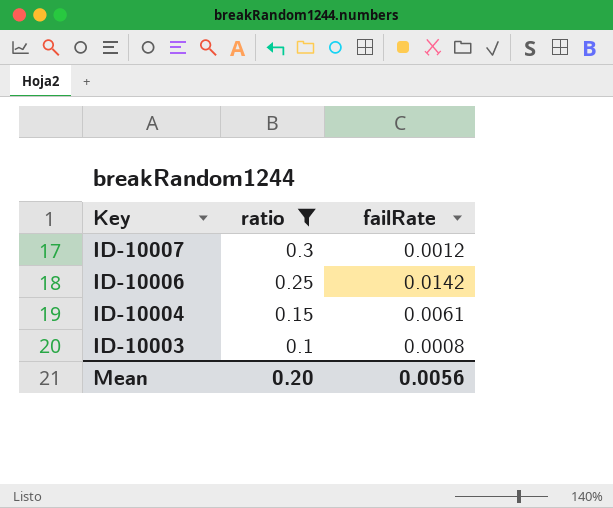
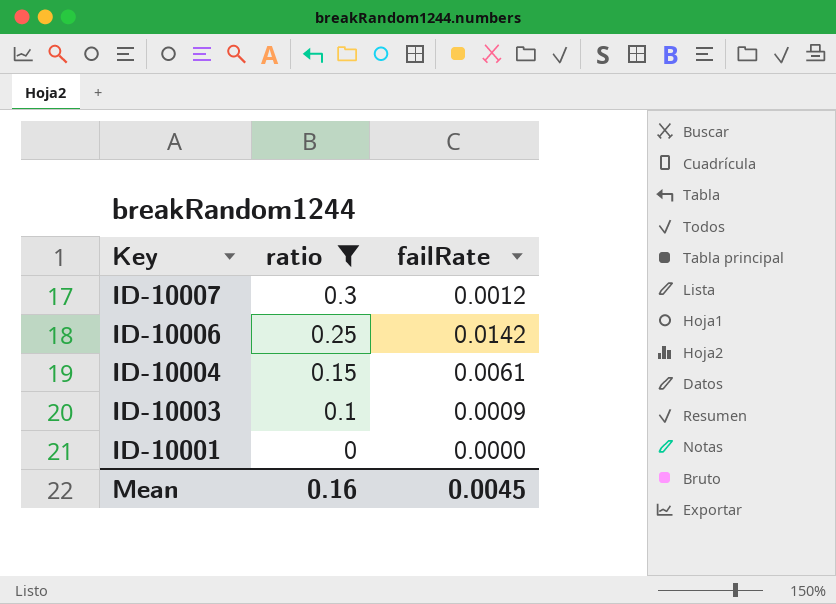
ID-10003 | failRate: 0.0008 -> 0.0009
row ID-10001: none -> 0 | 0.0000
Mean | ratio: 0.20 -> 0.16
Mean | failRate: 0.0056 -> 0.0045

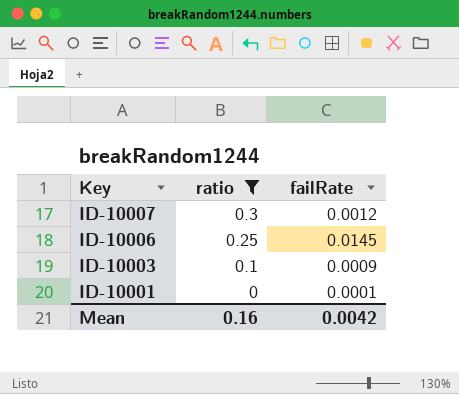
row ID-10004: 0.15 | 0.0061 -> none
ID-10006 | failRate: 0.0142 -> 0.0145
ID-10001 | failRate: 0.0000 -> 0.0001
Mean | failRate: 0.0045 -> 0.0042

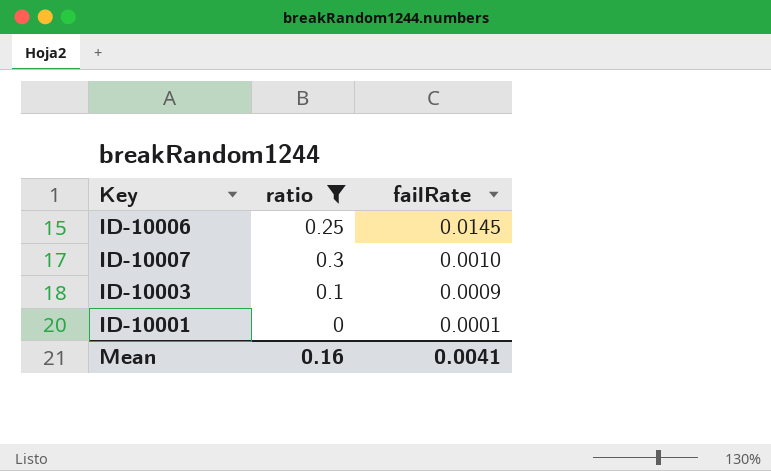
row order: Key descending -> failRate descending
ID-10007 | failRate: 0.0012 -> 0.0010
Mean | failRate: 0.0042 -> 0.0041

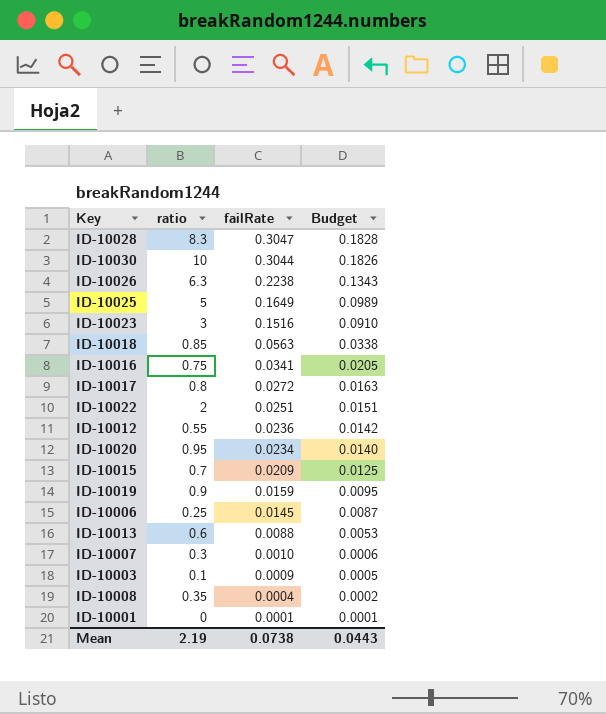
filter: ratio <= 0.3 -> none
column Budget | formula: none -> [failRate] * 0.6
Mean | ratio: 0.16 -> 2.19
Mean | failRate: 0.0041 -> 0.0738

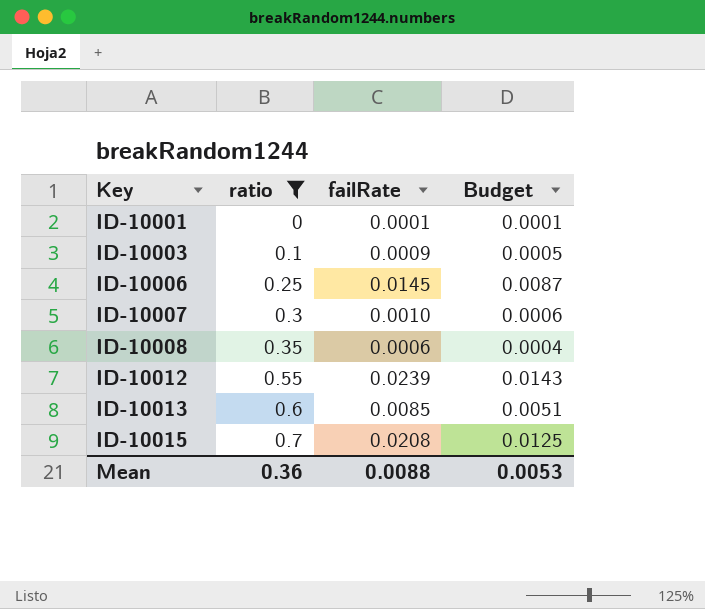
filter: none -> ratio <= 0.7
row order: failRate descending -> Key ascending
ID-10008 | failRate: 0.0004 -> 0.0006
ID-10008 | Budget: 0.0002 -> 0.0004
ID-10012 | failRate: 0.0236 -> 0.0239
ID-10012 | Budget: 0.0142 -> 0.0143
ID-10013 | failRate: 0.0088 -> 0.0085
ID-10013 | Budget: 0.0053 -> 0.0051
ID-10015 | failRate: 0.0209 -> 0.0208
Mean | ratio: 2.19 -> 0.36
Mean | failRate: 0.0738 -> 0.0088
Mean | Budget: 0.0443 -> 0.0053

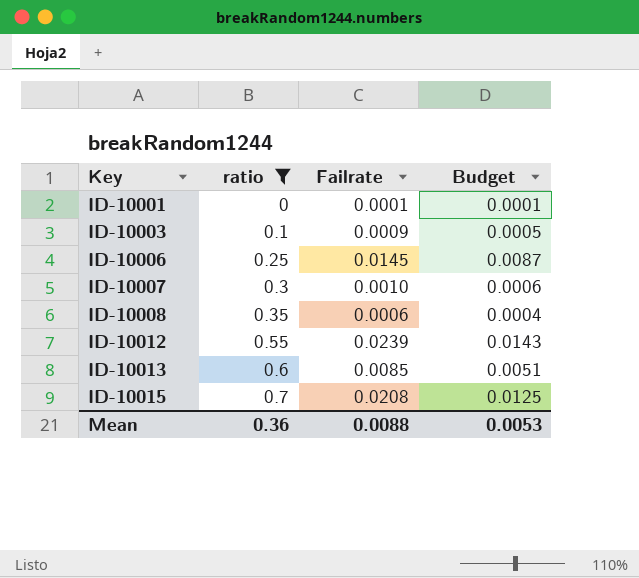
column name: failRate -> Failrate

